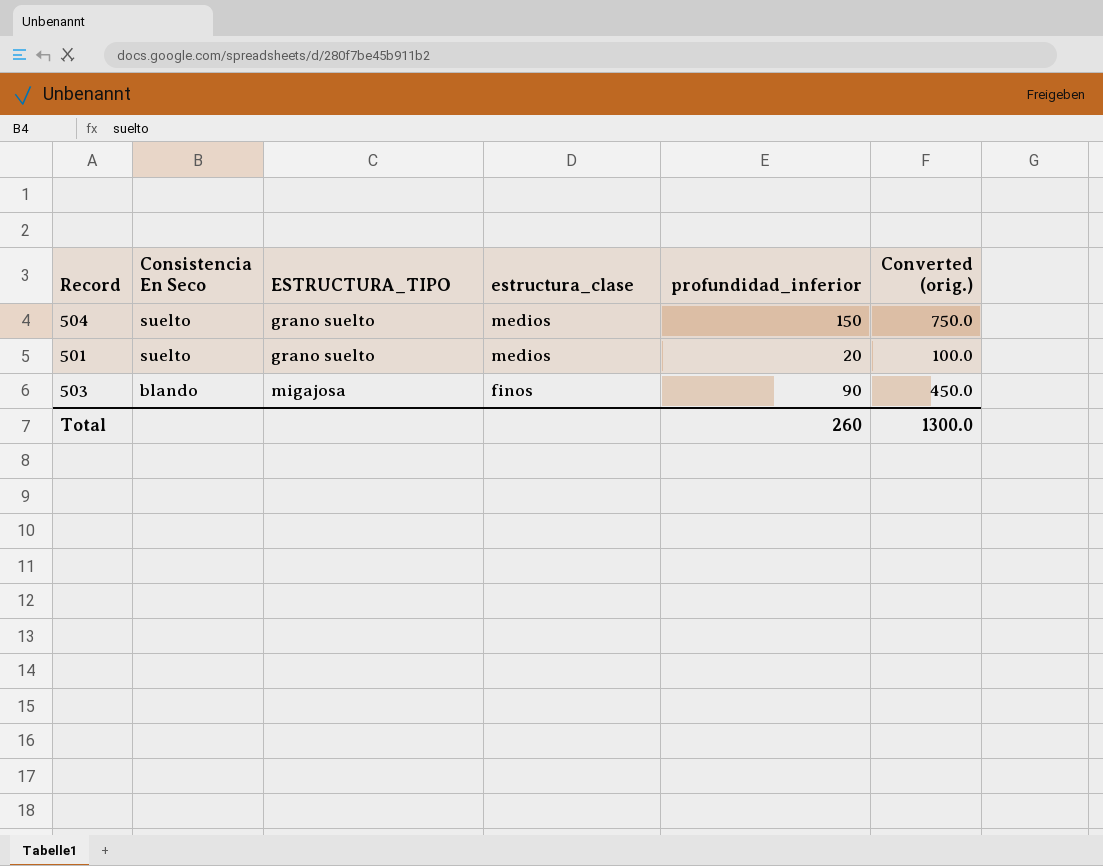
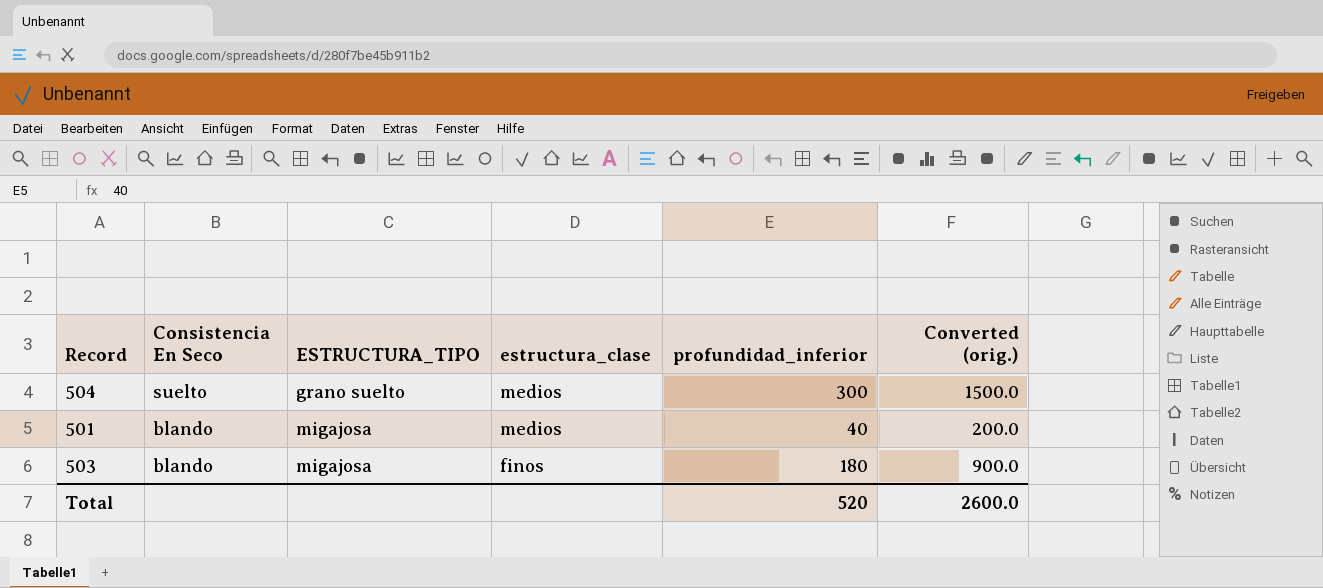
504 | profundidad_inferior: 150 -> 300
504 | Converted (orig.): 750.0 -> 1500.0
501 | Consistencia En Seco: suelto -> blando
501 | ESTRUCTURA_TIPO: grano suelto -> migajosa
501 | profundidad_inferior: 20 -> 40
501 | Converted (orig.): 100.0 -> 200.0
503 | profundidad_inferior: 90 -> 180
503 | Converted (orig.): 450.0 -> 900.0
Total | profundidad_inferior: 260 -> 520
Total | Converted (orig.): 1300.0 -> 2600.0

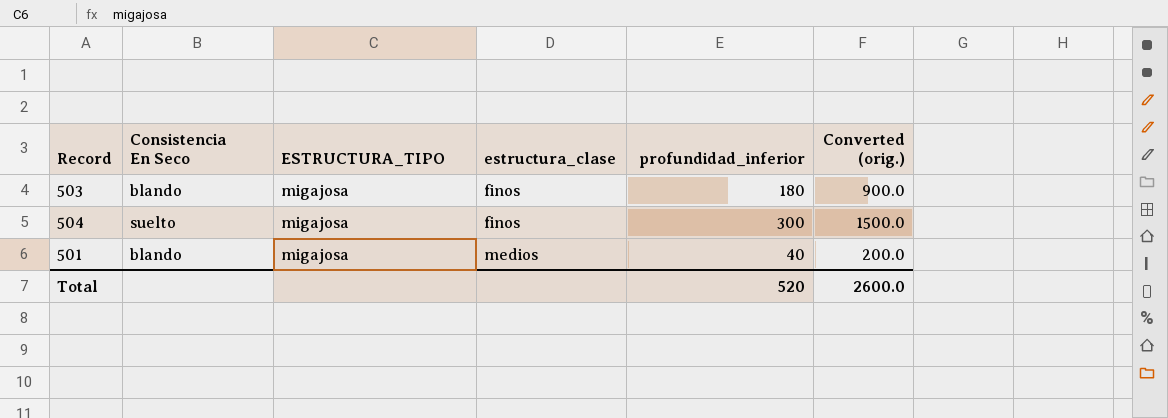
row order: Consistencia En Seco descending -> estructura_clase ascending
504 | ESTRUCTURA_TIPO: grano suelto -> migajosa
504 | estructura_clase: medios -> finos

